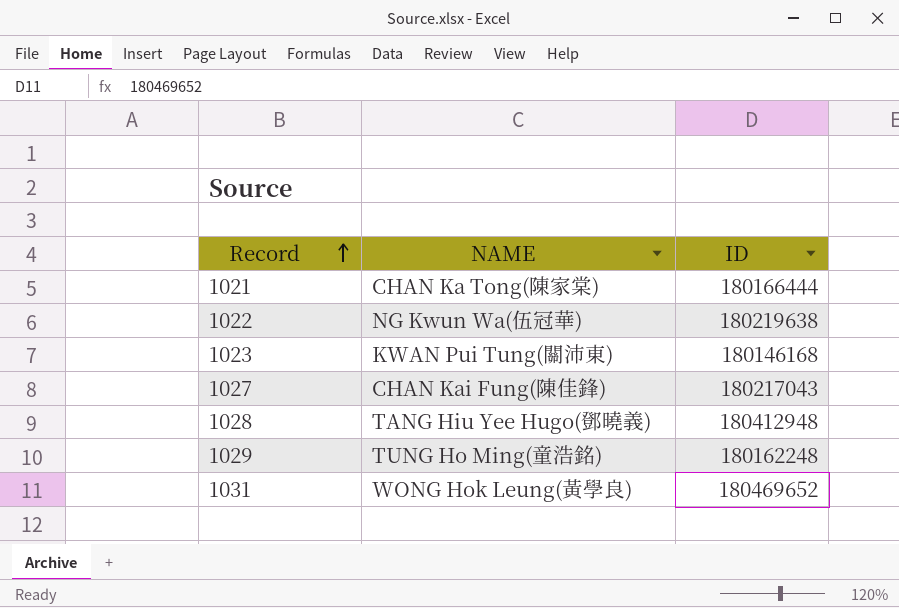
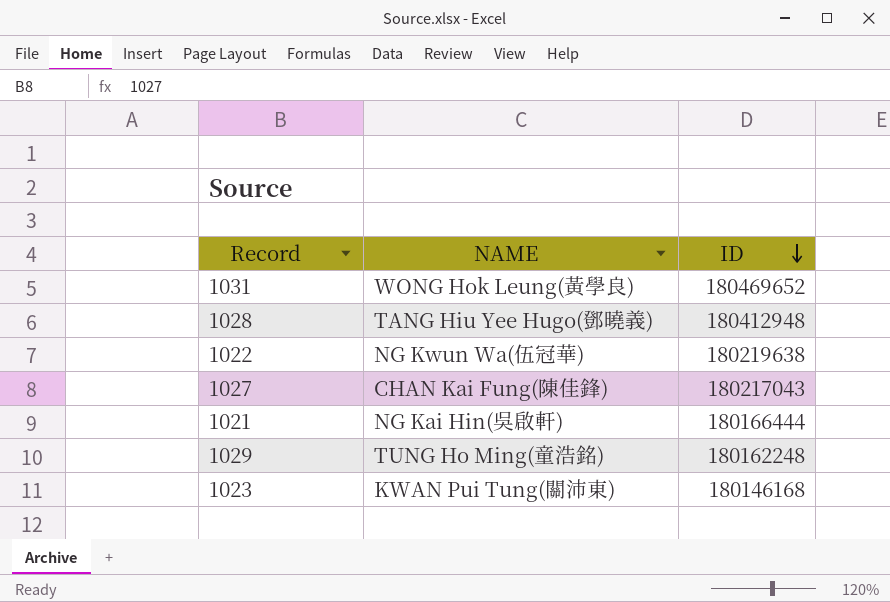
row order: Record ascending -> ID descending
1021 | NAME: CHAN Ka Tong(陳家棠) -> NG Kai Hin(吳啟軒)

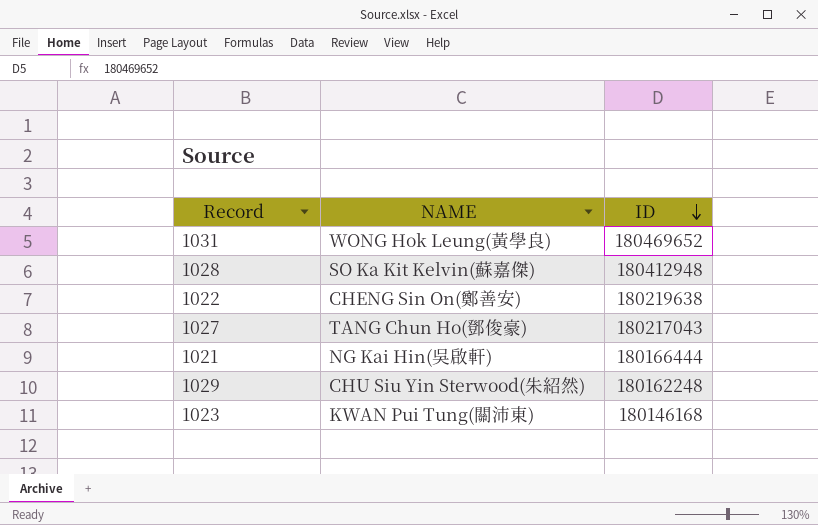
1028 | NAME: TANG Hiu Yee Hugo(鄧曉義) -> SO Ka Kit Kelvin(蘇嘉傑)
1022 | NAME: NG Kwun Wa(伍冠華) -> CHENG Sin On(鄭善安)
1027 | NAME: CHAN Kai Fung(陳佳鋒) -> TANG Chun Ho(鄧俊豪)
1029 | NAME: TUNG Ho Ming(童浩銘) -> CHU Siu Yin Sterwood(朱紹然)

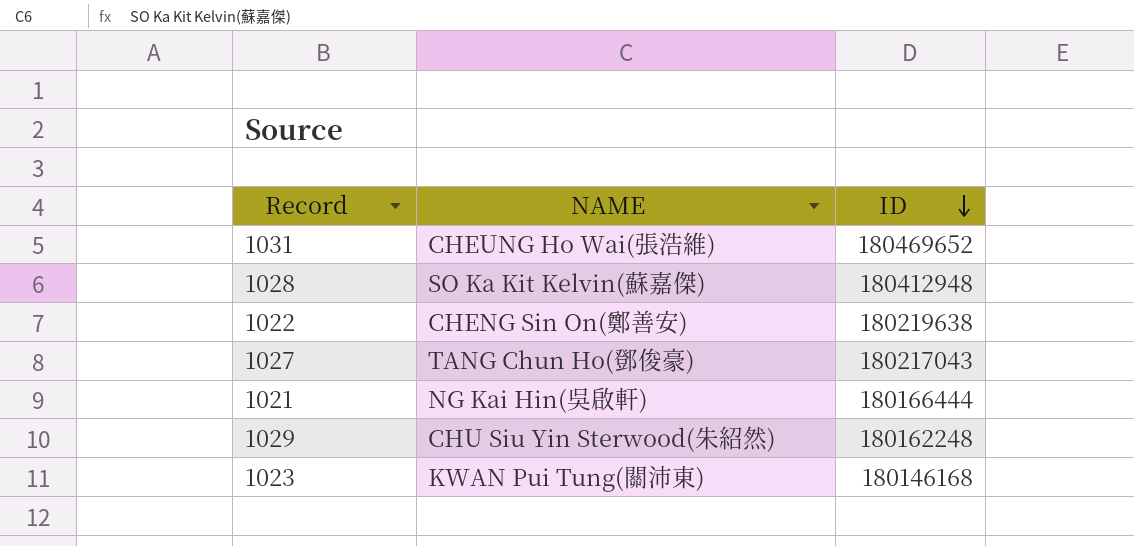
1031 | NAME: WONG Hok Leung(黃學良) -> CHEUNG Ho Wai(張浩維)

